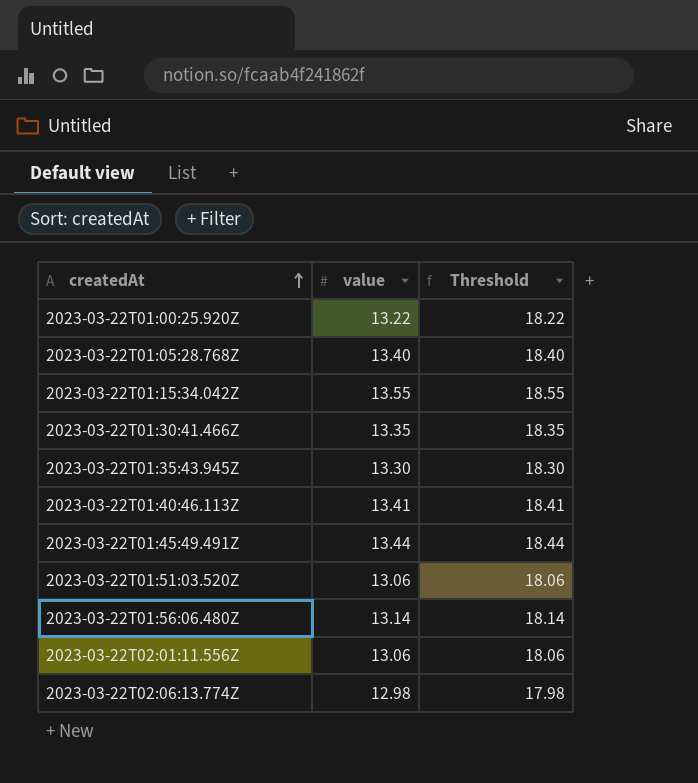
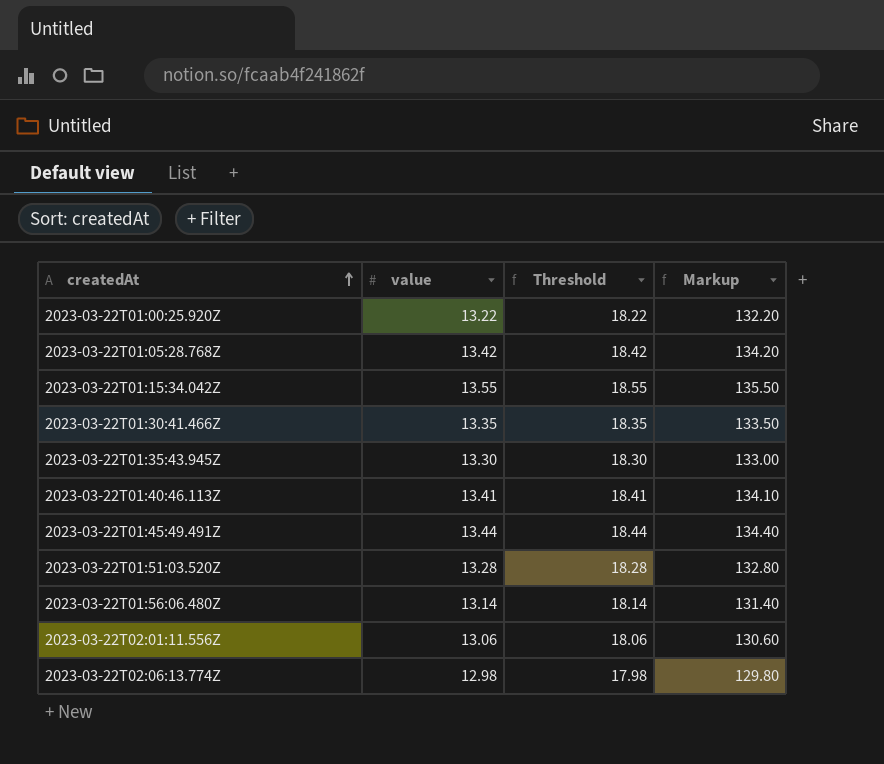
column Markup | formula: none -> [value] * 10
2023-03-22T01:05:28.768Z | value: 13.40 -> 13.42
2023-03-22T01:05:28.768Z | Threshold: 18.40 -> 18.42
2023-03-22T01:51:03.520Z | value: 13.06 -> 13.28
2023-03-22T01:51:03.520Z | Threshold: 18.06 -> 18.28

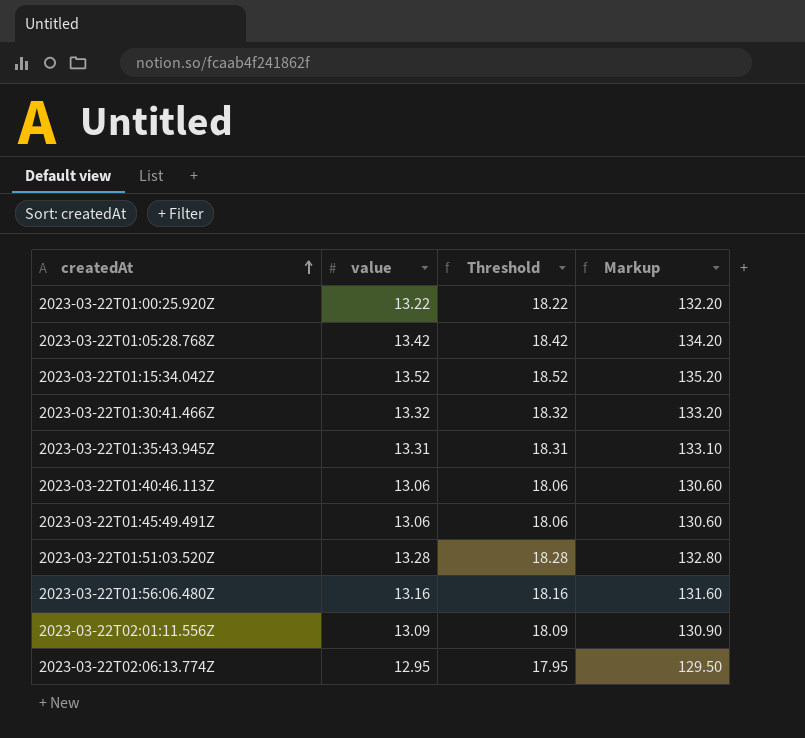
2023-03-22T01:15:34.042Z | value: 13.55 -> 13.52
2023-03-22T01:15:34.042Z | Threshold: 18.55 -> 18.52
2023-03-22T01:15:34.042Z | Markup: 135.50 -> 135.20
2023-03-22T01:30:41.466Z | value: 13.35 -> 13.32
2023-03-22T01:30:41.466Z | Threshold: 18.35 -> 18.32
2023-03-22T01:30:41.466Z | Markup: 133.50 -> 133.20
2023-03-22T01:35:43.945Z | value: 13.30 -> 13.31
2023-03-22T01:35:43.945Z | Threshold: 18.30 -> 18.31
2023-03-22T01:35:43.945Z | Markup: 133.00 -> 133.10
2023-03-22T01:40:46.113Z | value: 13.41 -> 13.06
2023-03-22T01:40:46.113Z | Threshold: 18.41 -> 18.06
2023-03-22T01:40:46.113Z | Markup: 134.10 -> 130.60
2023-03-22T01:45:49.491Z | value: 13.44 -> 13.06
2023-03-22T01:45:49.491Z | Threshold: 18.44 -> 18.06
2023-03-22T01:45:49.491Z | Markup: 134.40 -> 130.60
2023-03-22T01:56:06.480Z | value: 13.14 -> 13.16
2023-03-22T01:56:06.480Z | Threshold: 18.14 -> 18.16
2023-03-22T01:56:06.480Z | Markup: 131.40 -> 131.60
2023-03-22T02:01:11.556Z | value: 13.06 -> 13.09
2023-03-22T02:01:11.556Z | Threshold: 18.06 -> 18.09
2023-03-22T02:01:11.556Z | Markup: 130.60 -> 130.90
2023-03-22T02:06:13.774Z | value: 12.98 -> 12.95
2023-03-22T02:06:13.774Z | Threshold: 17.98 -> 17.95
2023-03-22T02:06:13.774Z | Markup: 129.80 -> 129.50

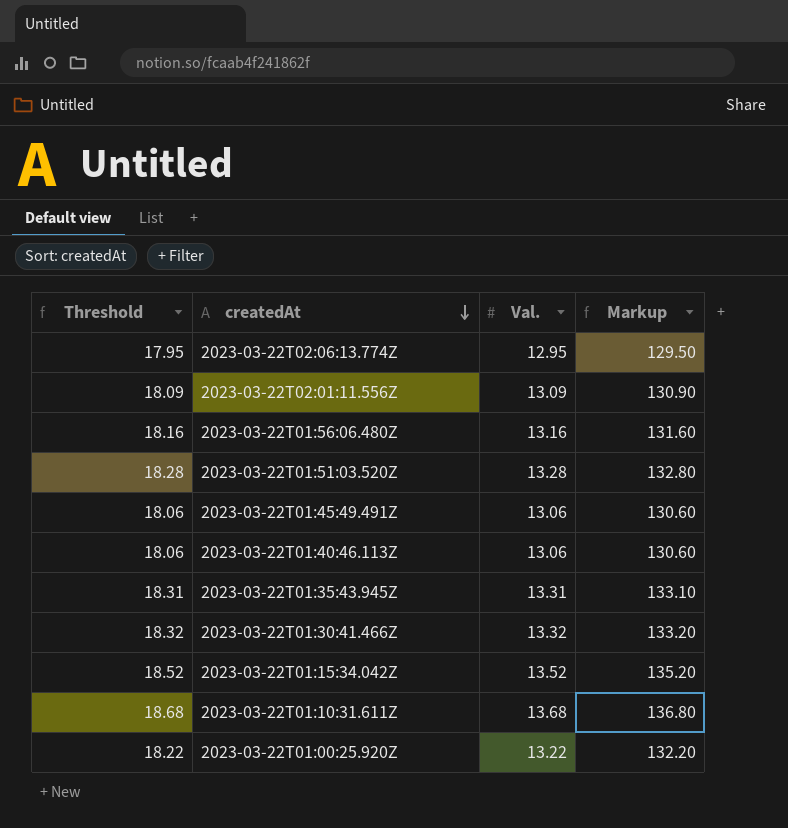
row order: createdAt ascending -> createdAt descending
column Threshold | position: 3 -> 1
column name: value -> Val.
row 2023-03-22T01:05:28.768Z: 13.42 | 18.42 | 134.20 -> none
row 2023-03-22T01:10:31.611Z: none -> 18.68 | 13.68 | 136.80

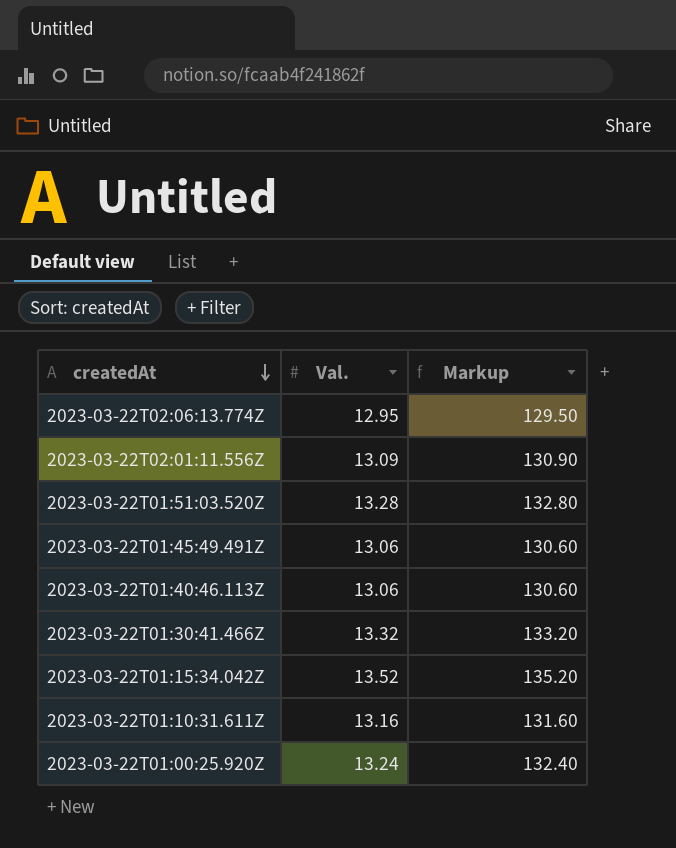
column Threshold | formula: [Val.] + 5 -> none
row 2023-03-22T01:56:06.480Z: 18.16 | 13.16 | 131.60 -> none
row 2023-03-22T01:35:43.945Z: 18.31 | 13.31 | 133.10 -> none
2023-03-22T01:10:31.611Z | Val.: 13.68 -> 13.16
2023-03-22T01:10:31.611Z | Markup: 136.80 -> 131.60
2023-03-22T01:00:25.920Z | Val.: 13.22 -> 13.24
2023-03-22T01:00:25.920Z | Markup: 132.20 -> 132.40

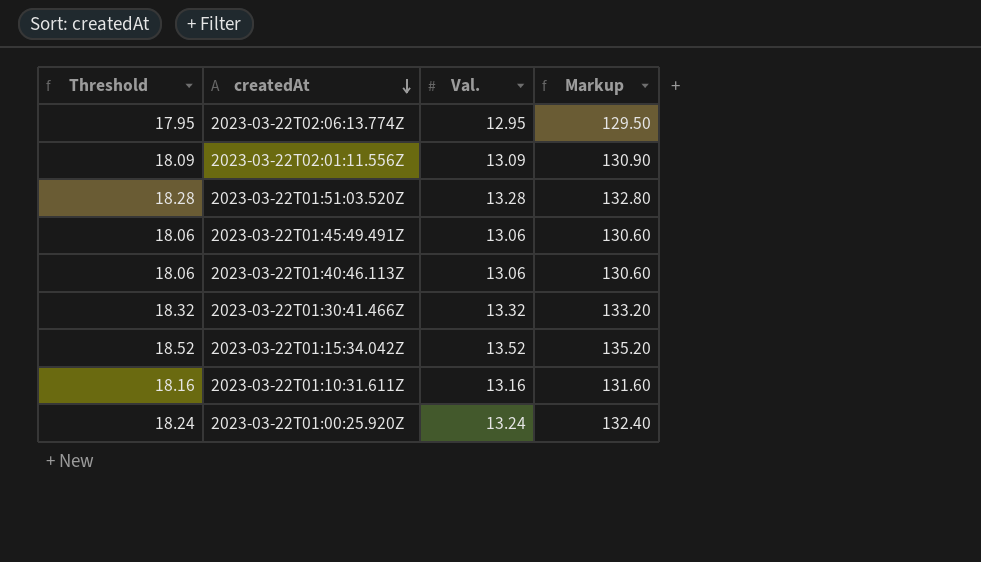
column Threshold | formula: none -> [Val.] + 5

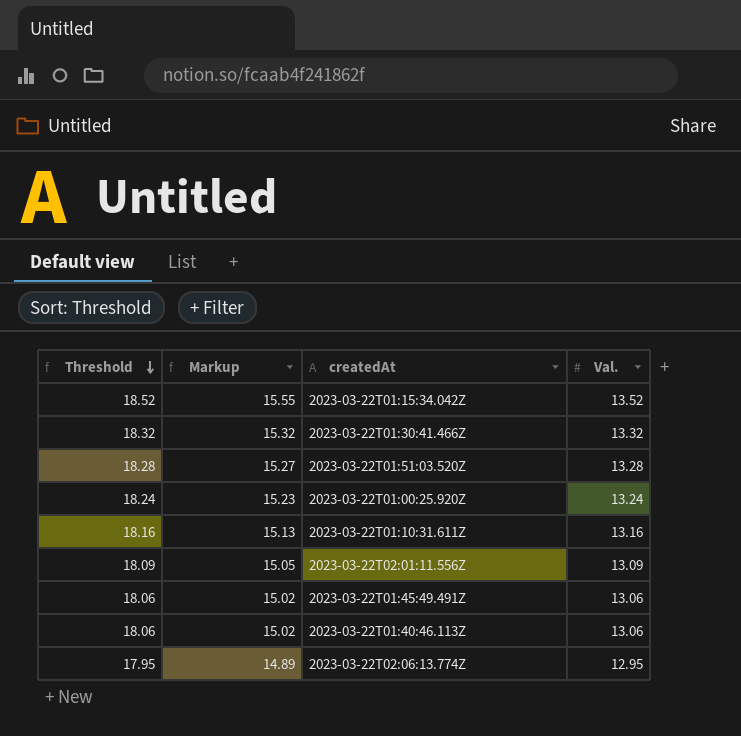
row order: createdAt descending -> Threshold descending
column Markup | formula: [Val.] * 10 -> [Val.] * 1.15
column Markup | position: 4 -> 2

